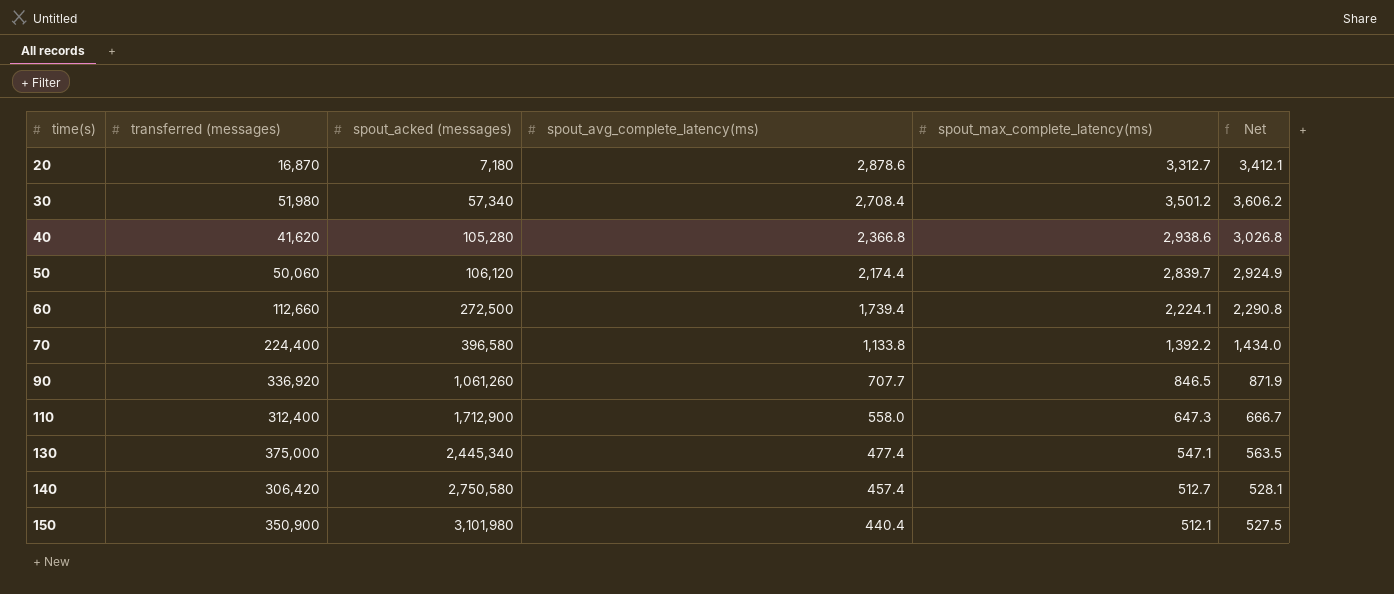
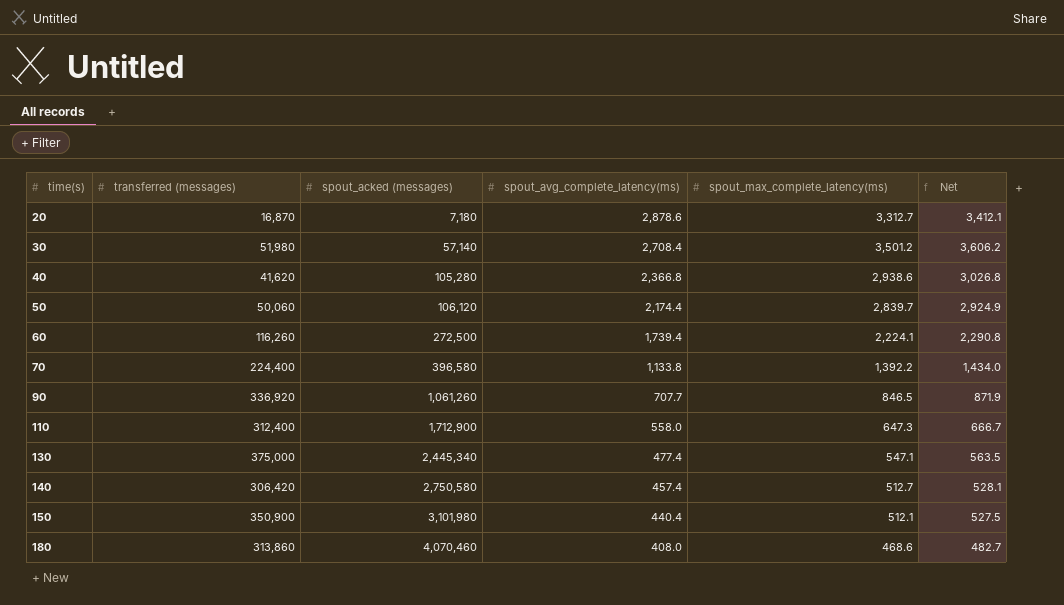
30 | spout_acked (messages): 57,340 -> 57,140
60 | transferred (messages): 112,660 -> 116,260
row 180: none -> 313,860 | 4,070,460 | 408.0 | 468.6 | 482.7

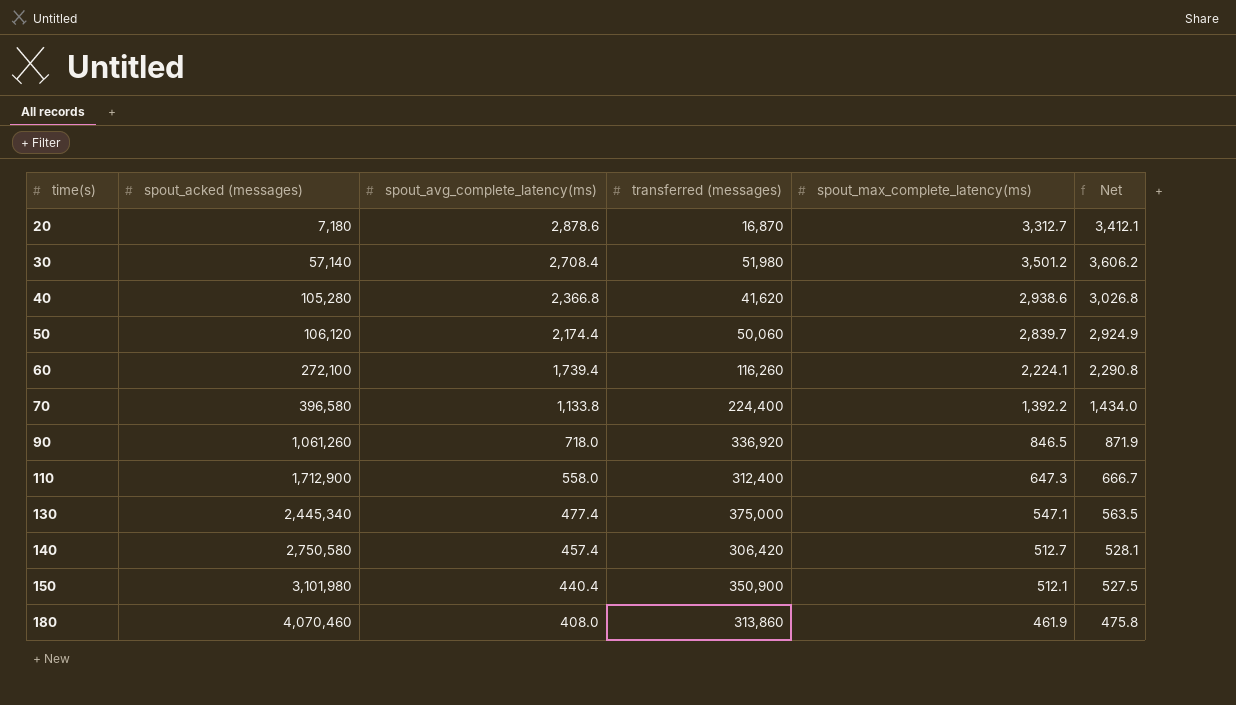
column transferred (messages) | position: 2 -> 4
60 | spout_acked (messages): 272,500 -> 272,100
90 | spout_avg_complete_latency(ms): 707.7 -> 718.0
180 | spout_max_complete_latency(ms): 468.6 -> 461.9
180 | Net: 482.7 -> 475.8

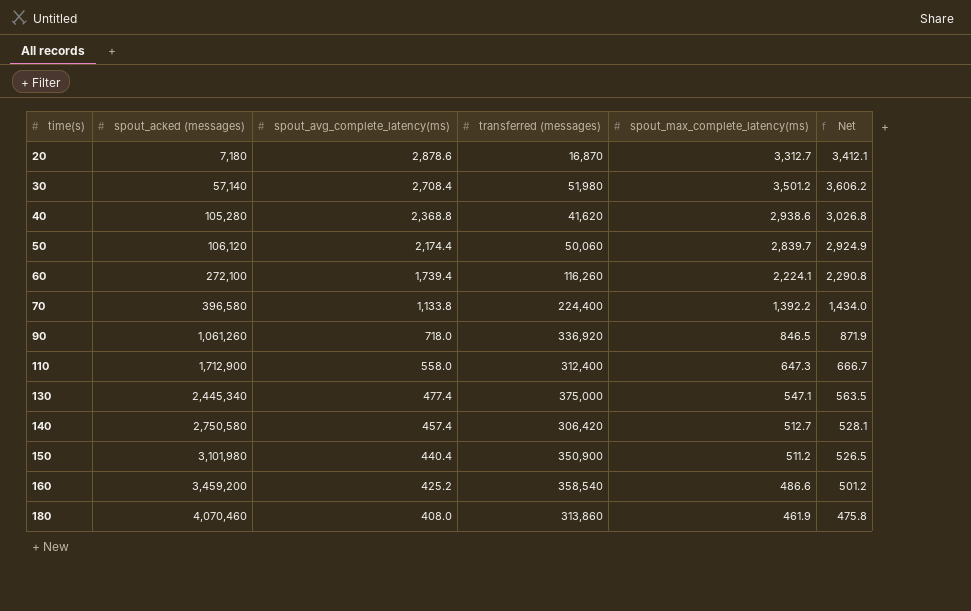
40 | spout_avg_complete_latency(ms): 2,366.8 -> 2,368.8
150 | spout_max_complete_latency(ms): 512.1 -> 511.2
150 | Net: 527.5 -> 526.5
row 160: none -> 3,459,200 | 425.2 | 358,540 | 486.6 | 501.2

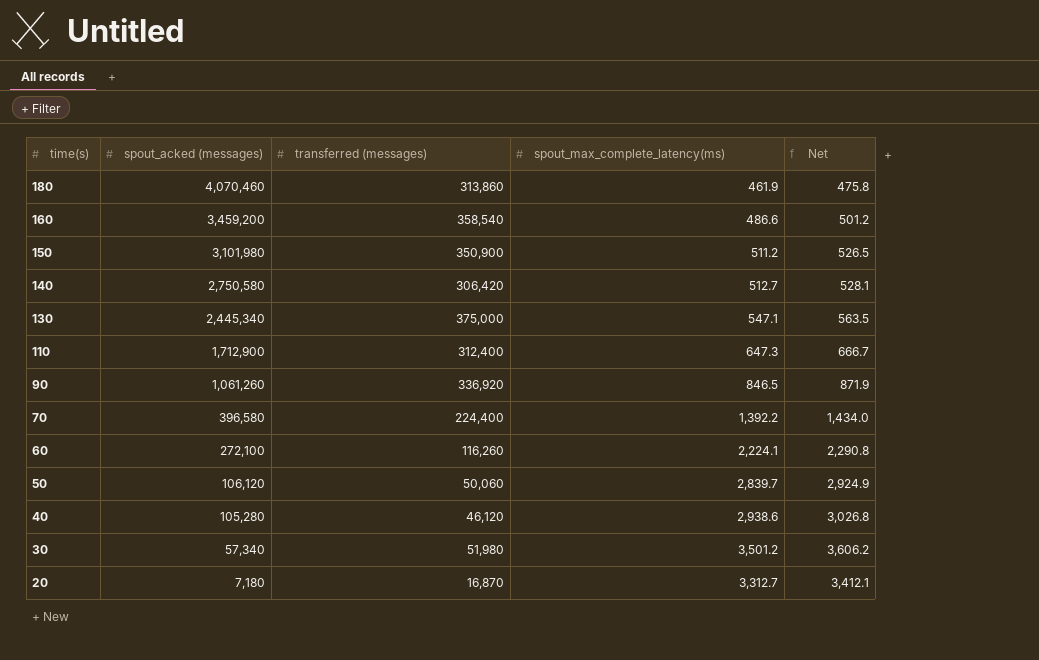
row order: time(s) ascending -> time(s) descending
column spout_avg_complete_latency(ms) | position: 3 -> none
40 | transferred (messages): 41,620 -> 46,120
30 | spout_acked (messages): 57,140 -> 57,340

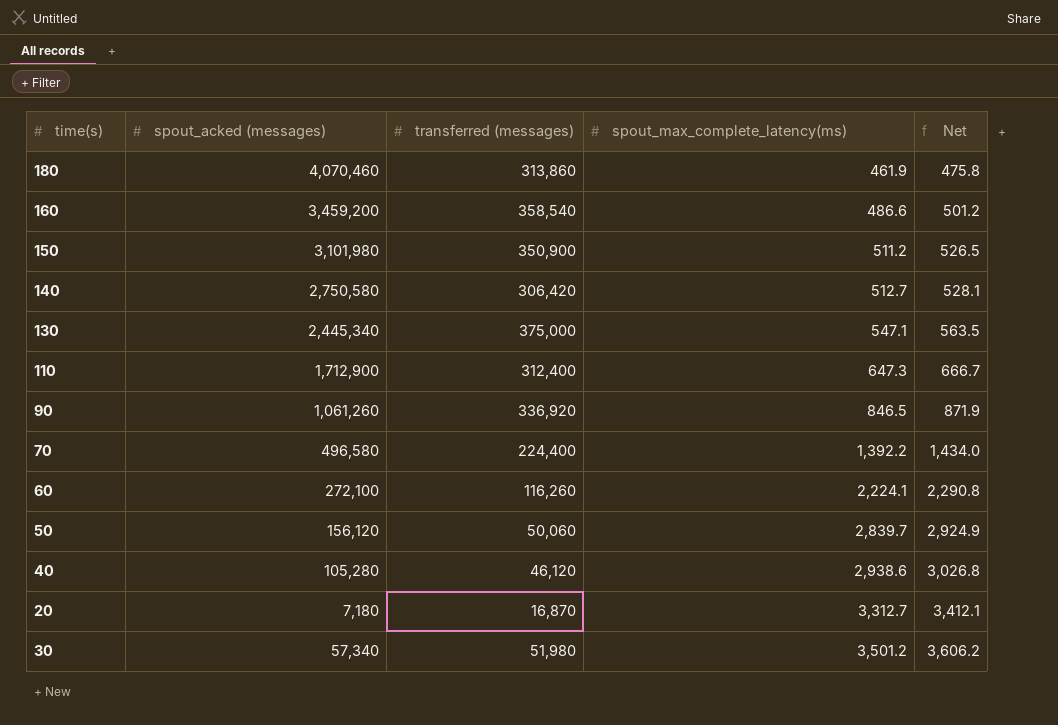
row order: time(s) descending -> spout_max_complete_latency(ms) ascending
70 | spout_acked (messages): 396,580 -> 496,580
50 | spout_acked (messages): 106,120 -> 156,120

